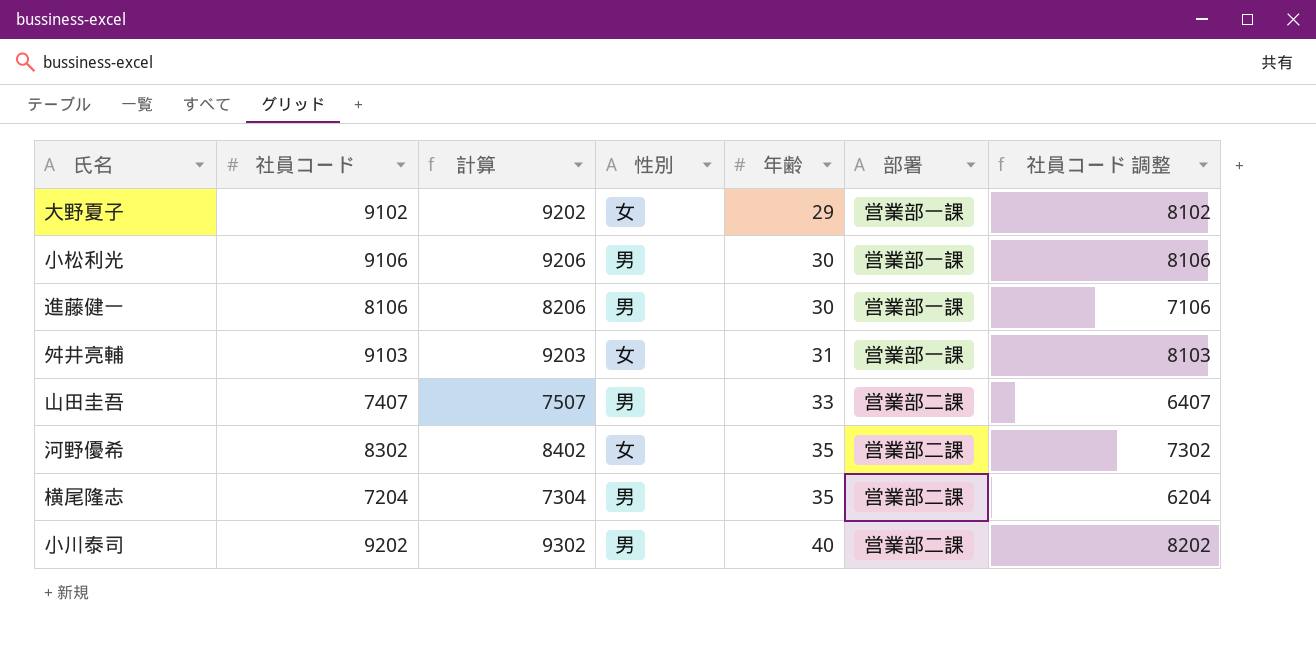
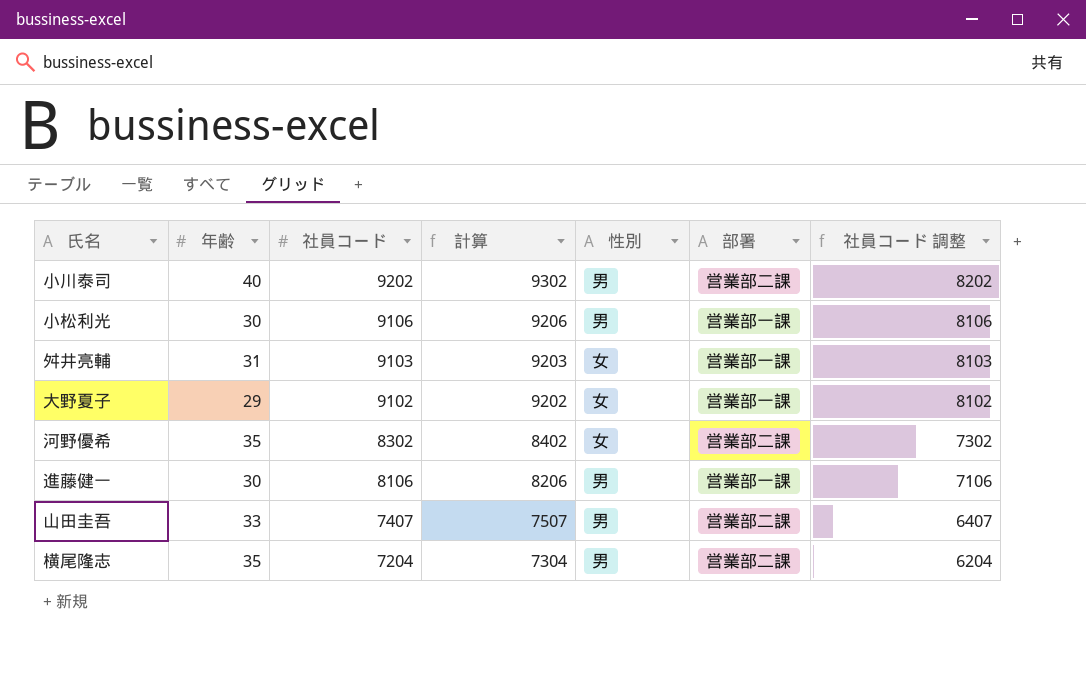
row order: 年齢 ascending -> 社員コード descending
column 年齢 | position: 5 -> 2

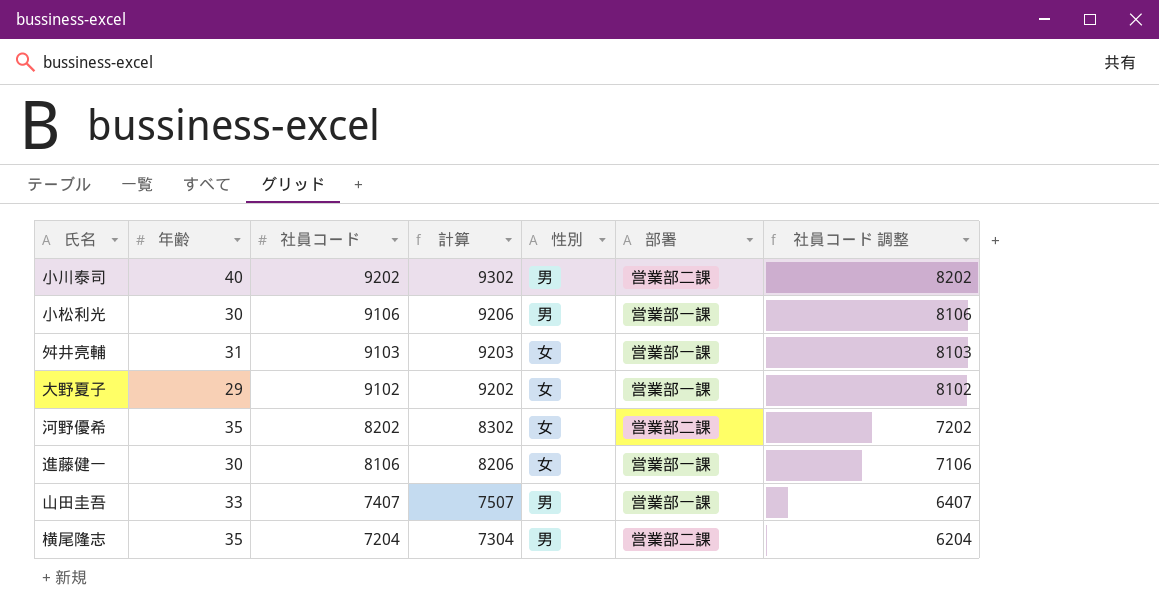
河野優希 | 社員コード: 8302 -> 8202
河野優希 | 計算: 8402 -> 8302
河野優希 | 社員コード 調整: 7302 -> 7202
進藤健一 | 性別: 男 -> 女
山田圭吾 | 部署: 営業部二課 -> 営業部一課

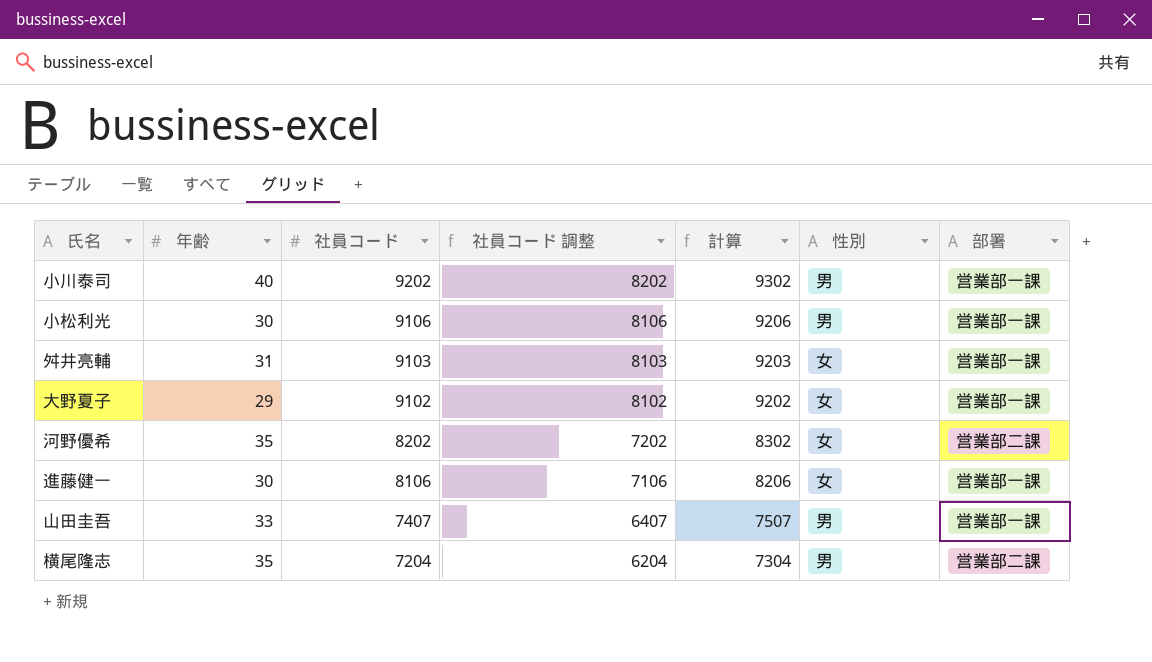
column 社員コード 調整 | position: 7 -> 4
小川泰司 | 部署: 営業部二課 -> 営業部一課

